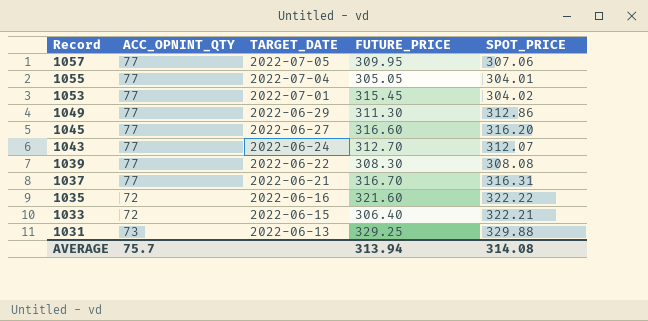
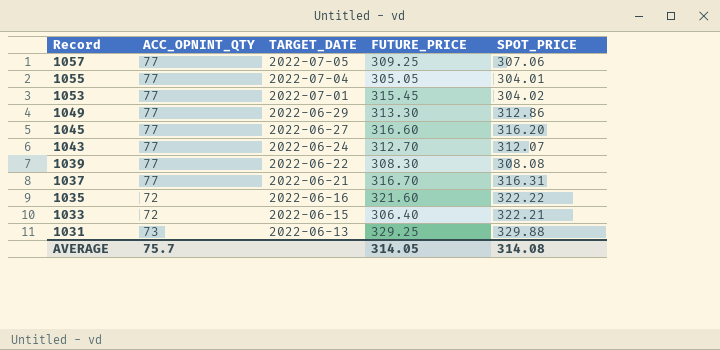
1057 | FUTURE_PRICE: 309.95 -> 309.25
1049 | FUTURE_PRICE: 311.30 -> 313.30
AVERAGE | FUTURE_PRICE: 313.94 -> 314.05

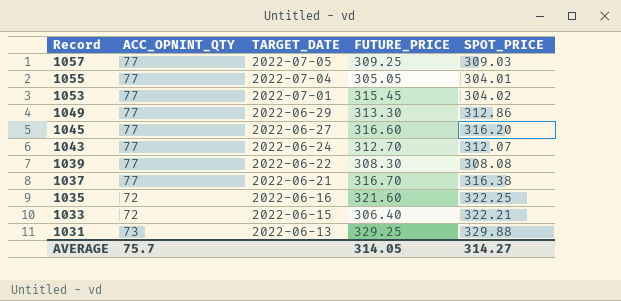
1057 | SPOT_PRICE: 307.06 -> 309.03
1037 | SPOT_PRICE: 316.31 -> 316.38
1035 | SPOT_PRICE: 322.22 -> 322.25
AVERAGE | SPOT_PRICE: 314.08 -> 314.27

